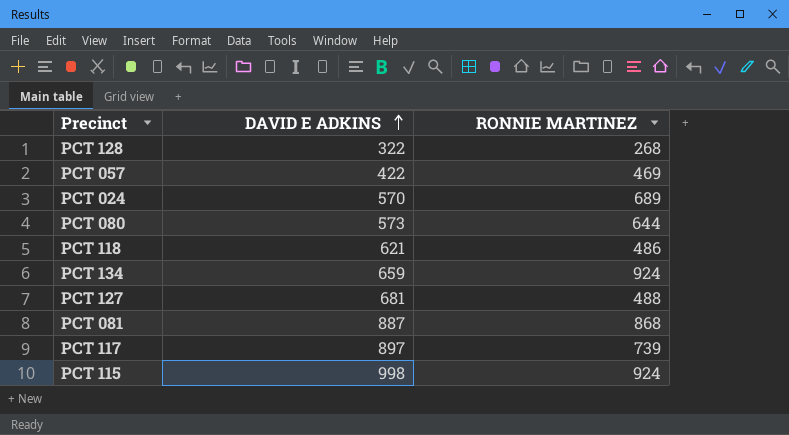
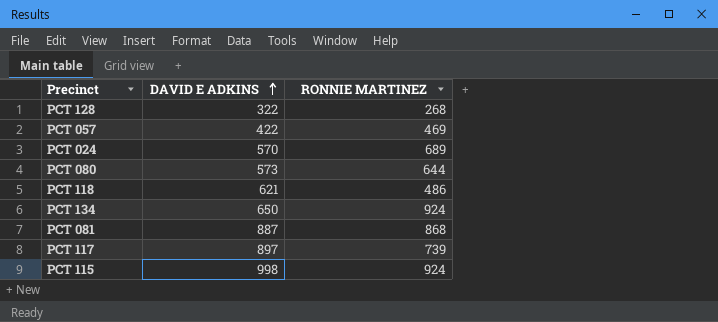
row PCT 127: 681 | 488 -> none
PCT 134 | DAVID E ADKINS: 659 -> 650

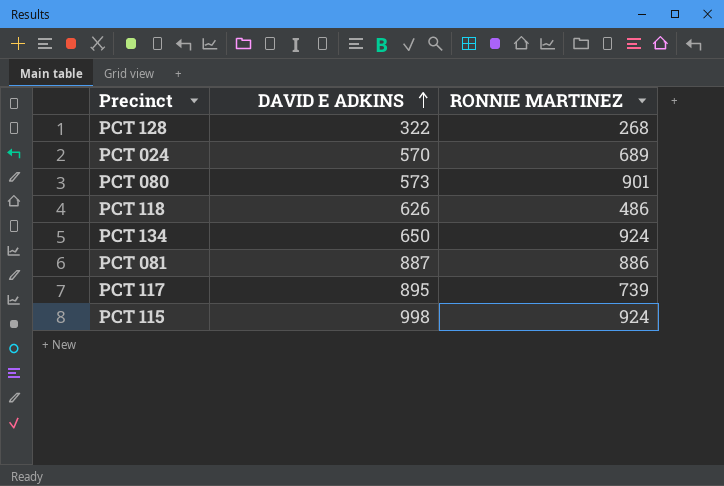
row PCT 057: 422 | 469 -> none
PCT 080 | RONNIE MARTINEZ: 644 -> 901
PCT 118 | DAVID E ADKINS: 621 -> 626
PCT 081 | RONNIE MARTINEZ: 868 -> 886
PCT 117 | DAVID E ADKINS: 897 -> 895

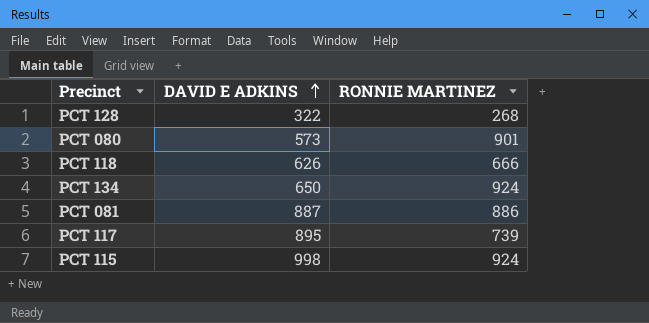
row PCT 024: 570 | 689 -> none
PCT 118 | RONNIE MARTINEZ: 486 -> 666

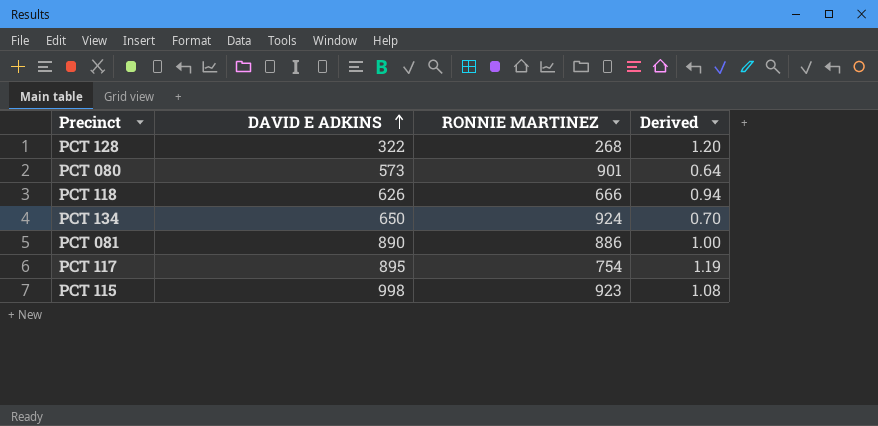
column Derived | formula: none -> [DAVID E ADKINS] / [RONNIE MARTINEZ]
PCT 081 | DAVID E ADKINS: 887 -> 890
PCT 117 | RONNIE MARTINEZ: 739 -> 754
PCT 115 | RONNIE MARTINEZ: 924 -> 923

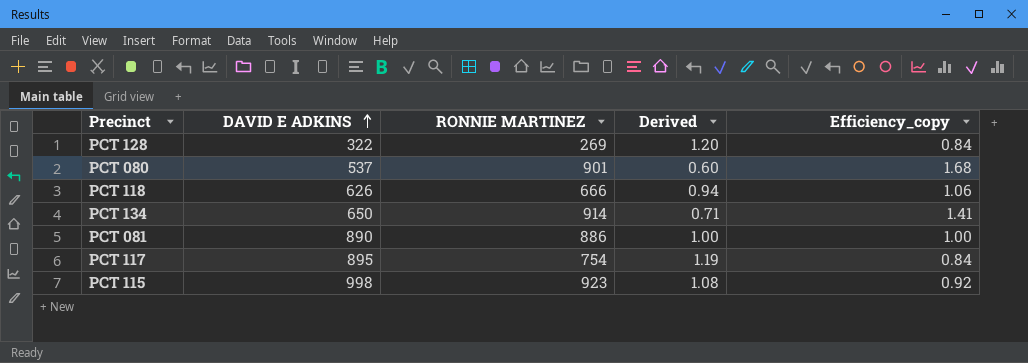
column Efficiency_copy | formula: none -> [RONNIE MARTINEZ] / [DAVID E ADKINS]
PCT 128 | RONNIE MARTINEZ: 268 -> 269
PCT 080 | DAVID E ADKINS: 573 -> 537
PCT 080 | Derived: 0.64 -> 0.60
PCT 134 | RONNIE MARTINEZ: 924 -> 914
PCT 134 | Derived: 0.70 -> 0.71

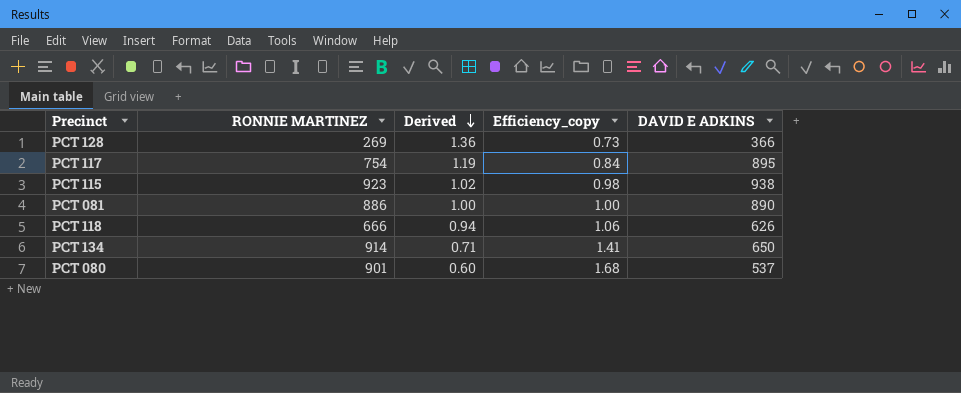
row order: DAVID E ADKINS ascending -> Derived descending
column DAVID E ADKINS | position: 2 -> 5
PCT 128 | Derived: 1.20 -> 1.36
PCT 128 | Efficiency_copy: 0.84 -> 0.73
PCT 128 | DAVID E ADKINS: 322 -> 366
PCT 115 | Derived: 1.08 -> 1.02
PCT 115 | Efficiency_copy: 0.92 -> 0.98
PCT 115 | DAVID E ADKINS: 998 -> 938

